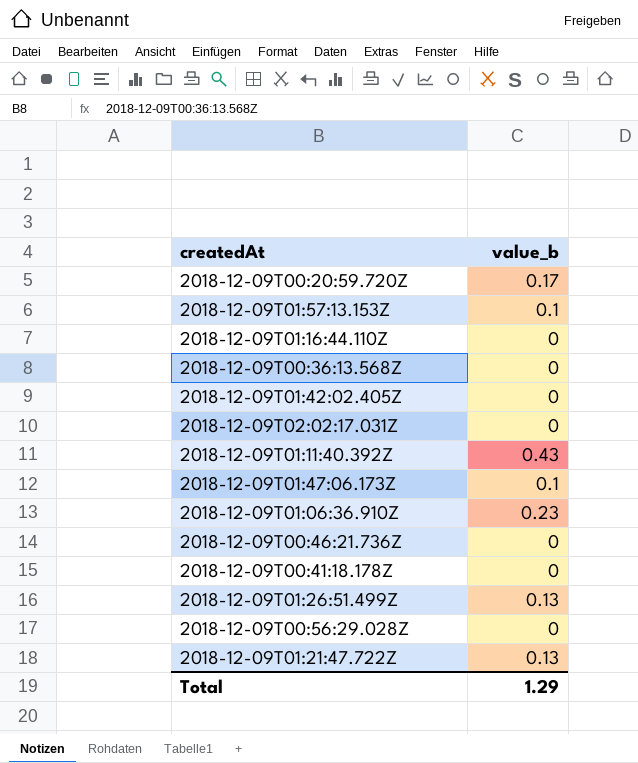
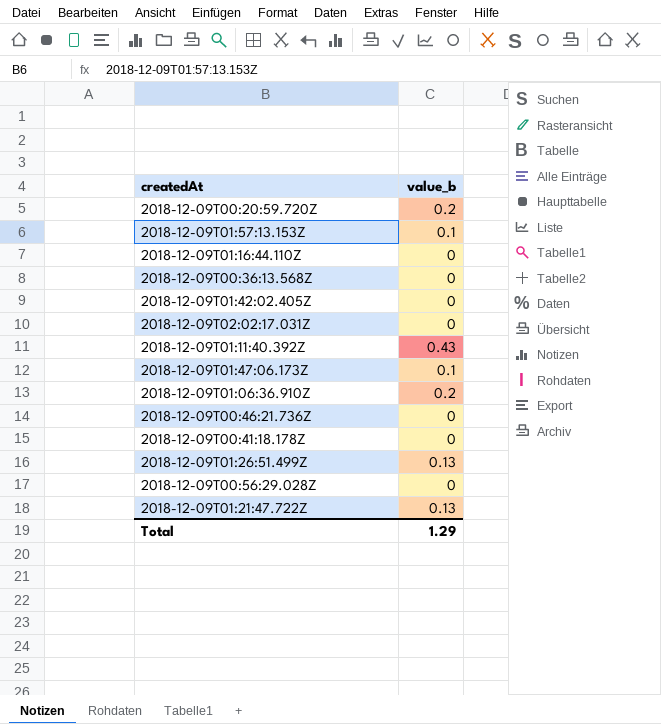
2018-12-09T00:20:59.720Z | value_b: 0.17 -> 0.2
2018-12-09T01:06:36.910Z | value_b: 0.23 -> 0.2

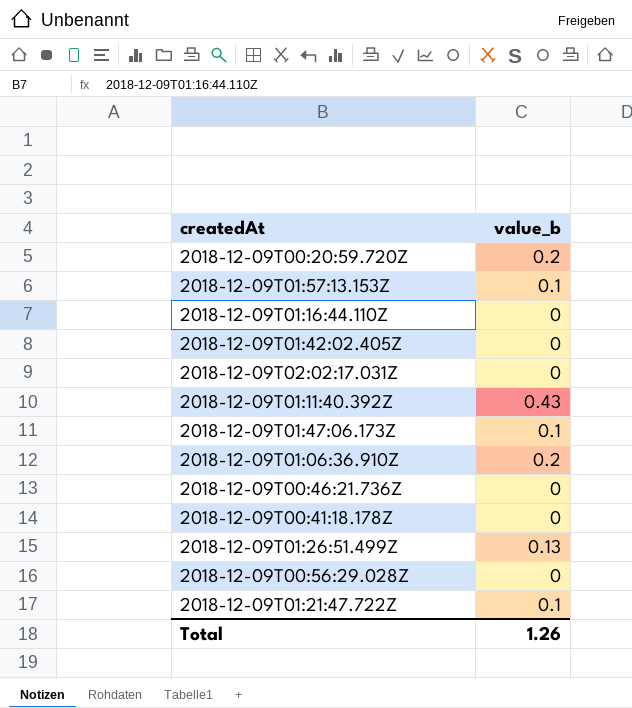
row 2018-12-09T00:36:13.568Z: 0 -> none
2018-12-09T01:21:47.722Z | value_b: 0.13 -> 0.1
Total | value_b: 1.29 -> 1.26

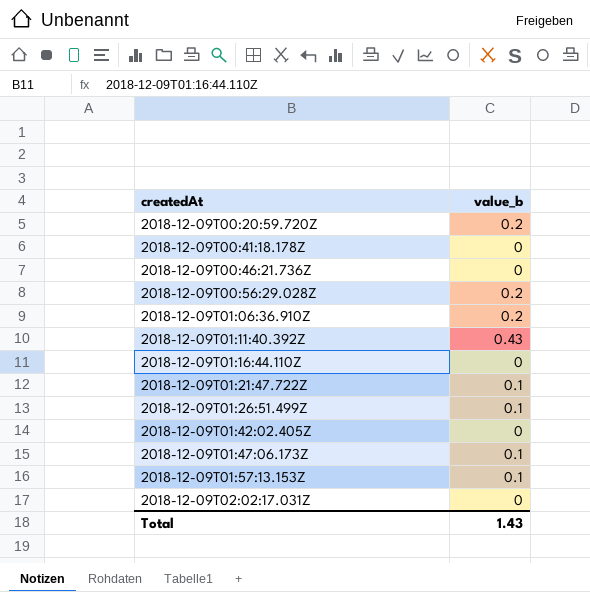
row order: none -> createdAt ascending
2018-12-09T00:56:29.028Z | value_b: 0 -> 0.2
2018-12-09T01:26:51.499Z | value_b: 0.13 -> 0.1
Total | value_b: 1.26 -> 1.43

